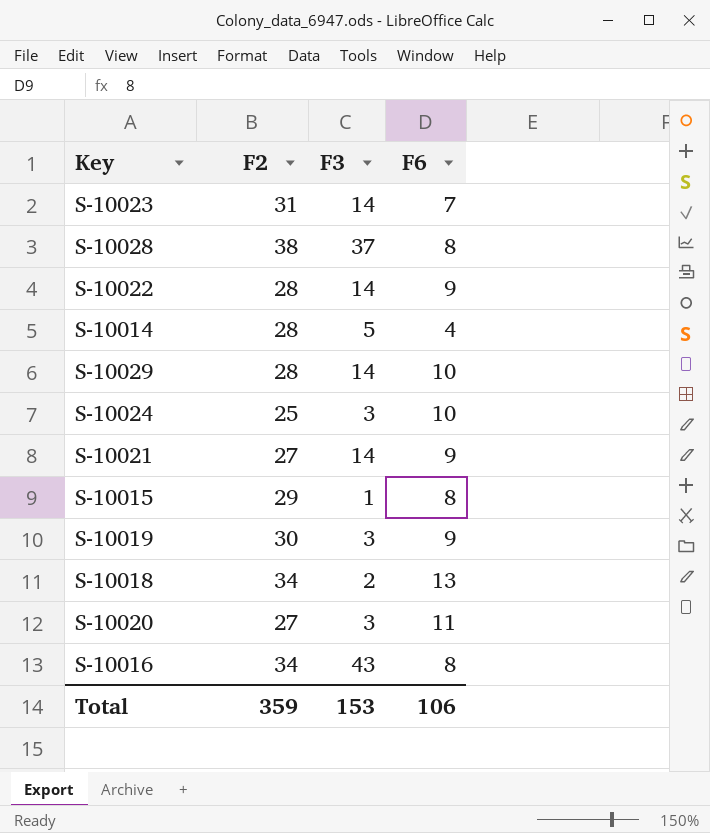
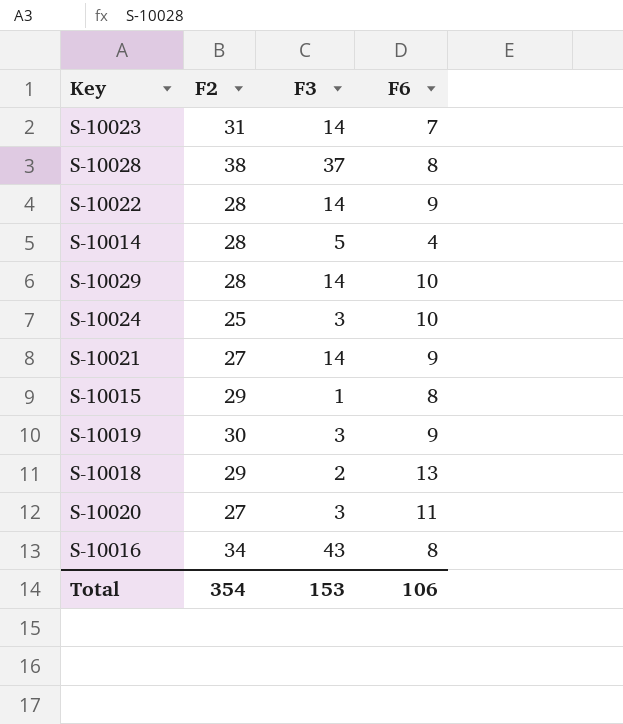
S-10018 | F2: 34 -> 29
Total | F2: 359 -> 354

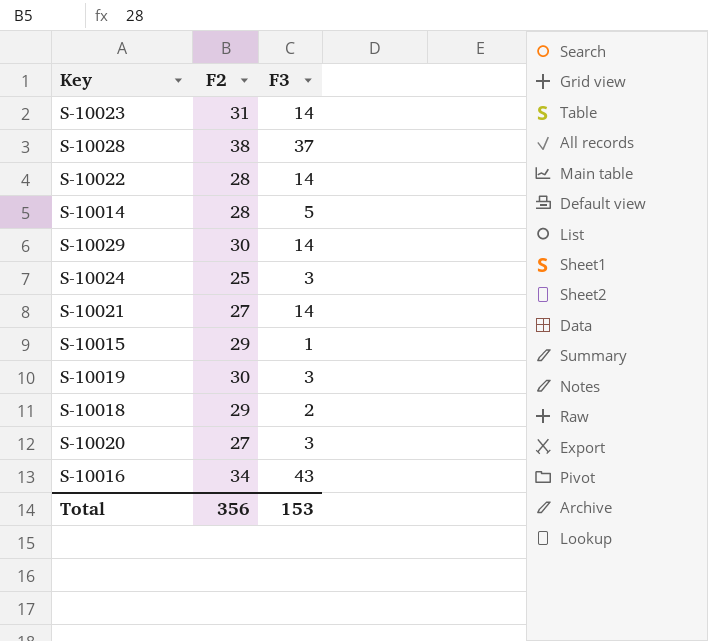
column F6 | position: 4 -> none
S-10029 | F2: 28 -> 30
Total | F2: 354 -> 356

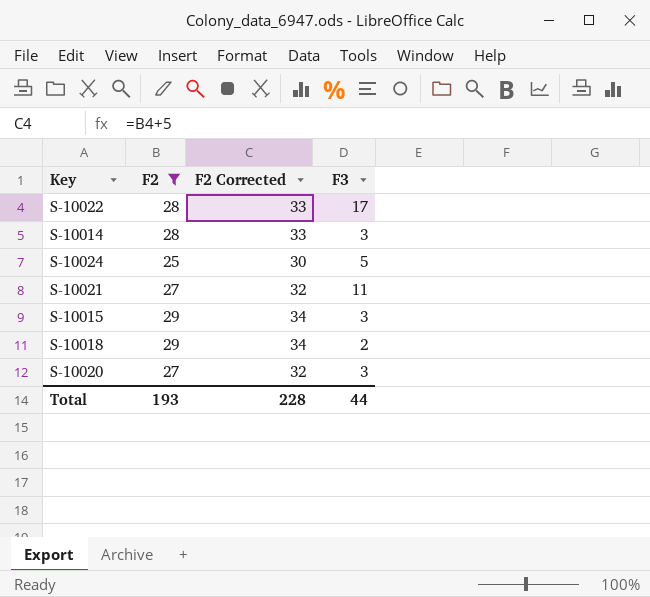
filter: none -> F2 <= 29
column F2 Corrected | formula: none -> [F2] + 5
S-10022 | F3: 14 -> 17
S-10014 | F3: 5 -> 3
S-10024 | F3: 3 -> 5
S-10021 | F3: 14 -> 11
S-10015 | F3: 1 -> 3
Total | F2: 356 -> 193
Total | F3: 153 -> 44

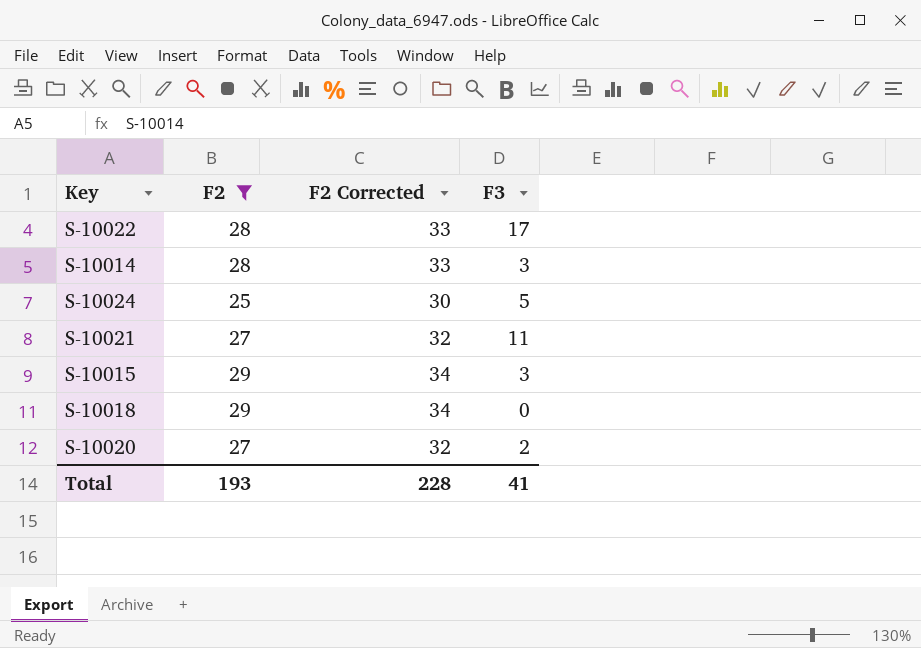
S-10018 | F3: 2 -> 0
S-10020 | F3: 3 -> 2
Total | F3: 44 -> 41

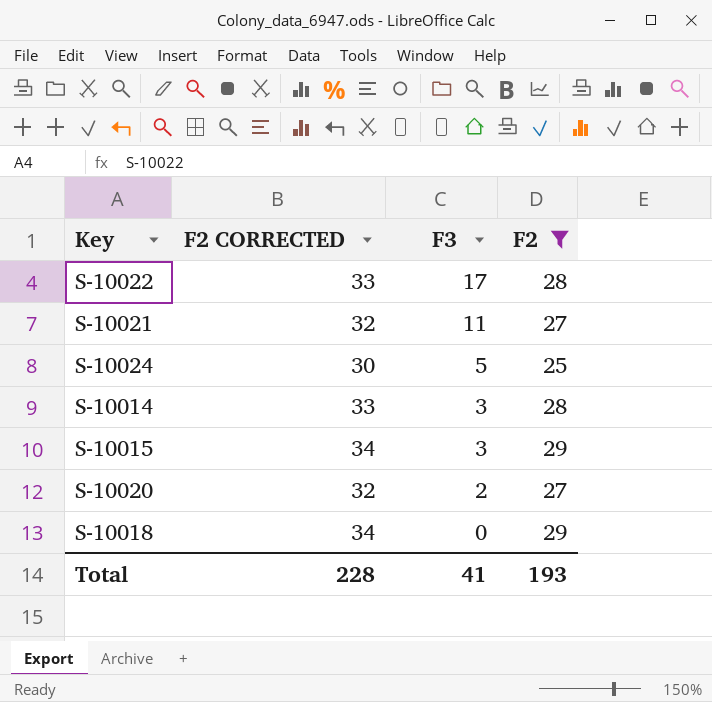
row order: none -> F3 descending
column name: F2 Corrected -> F2 CORRECTED
column F2 | position: 2 -> 4

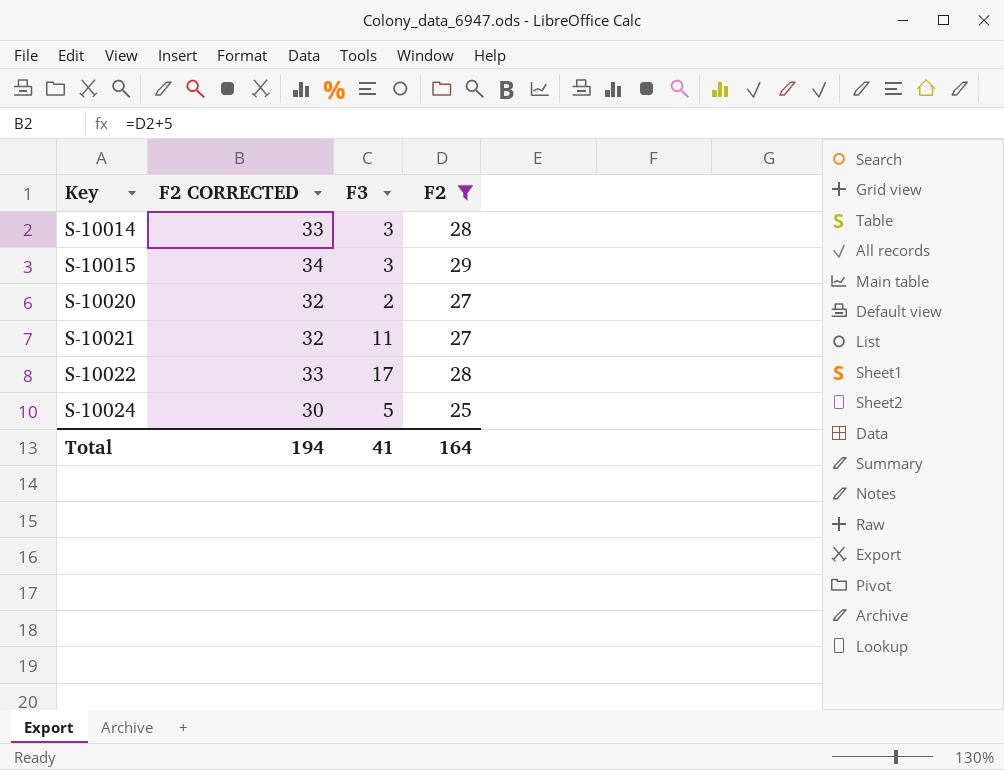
row order: F3 descending -> Key ascending
row S-10018: 34 | 0 | 29 -> none
Total | F2 CORRECTED: 228 -> 194
Total | F2: 193 -> 164

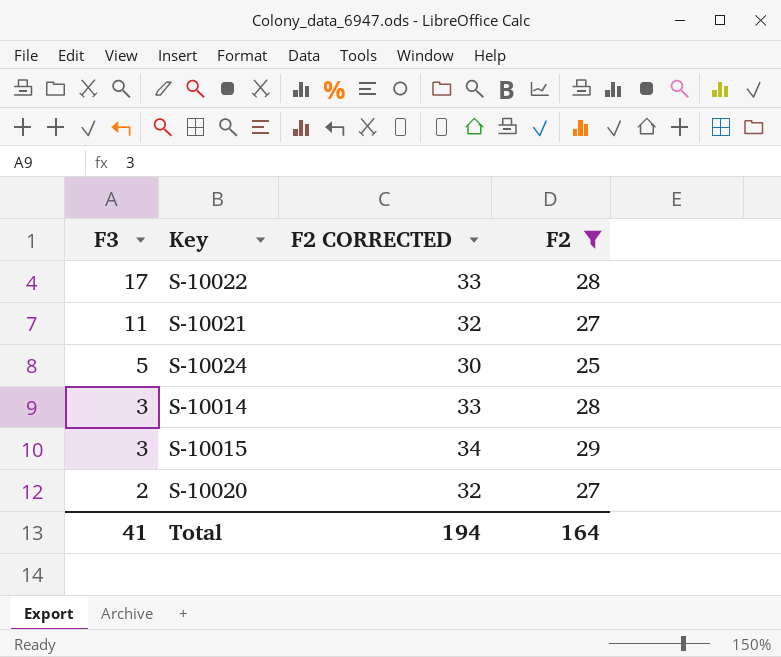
row order: Key ascending -> F3 descending
column F3 | position: 3 -> 1

